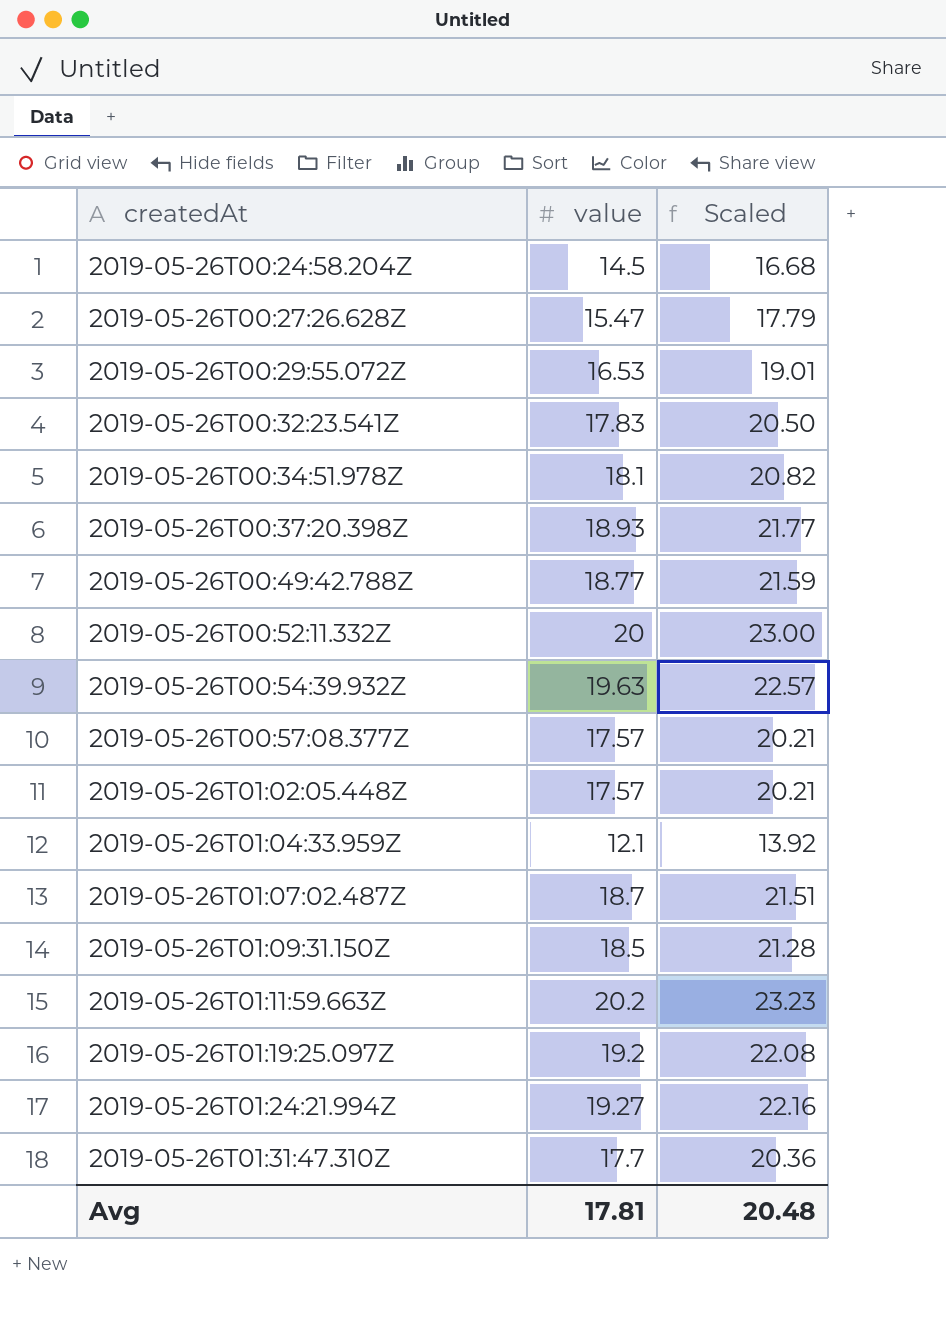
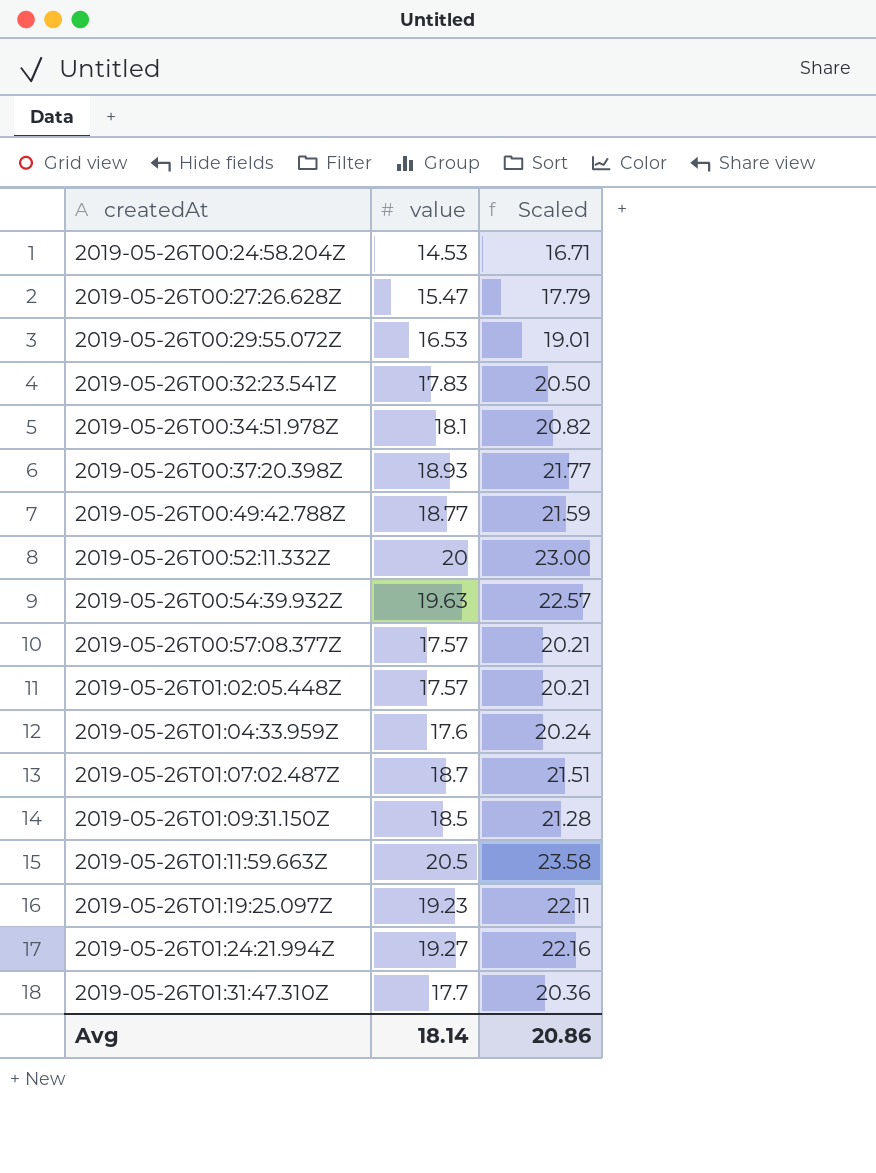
2019-05-26T00:24:58.204Z | value: 14.5 -> 14.53
2019-05-26T00:24:58.204Z | Scaled: 16.68 -> 16.71
2019-05-26T01:04:33.959Z | value: 12.1 -> 17.6
2019-05-26T01:04:33.959Z | Scaled: 13.92 -> 20.24
2019-05-26T01:11:59.663Z | value: 20.2 -> 20.5
2019-05-26T01:11:59.663Z | Scaled: 23.23 -> 23.58
2019-05-26T01:19:25.097Z | value: 19.2 -> 19.23
2019-05-26T01:19:25.097Z | Scaled: 22.08 -> 22.11
Avg | value: 17.81 -> 18.14
Avg | Scaled: 20.48 -> 20.86

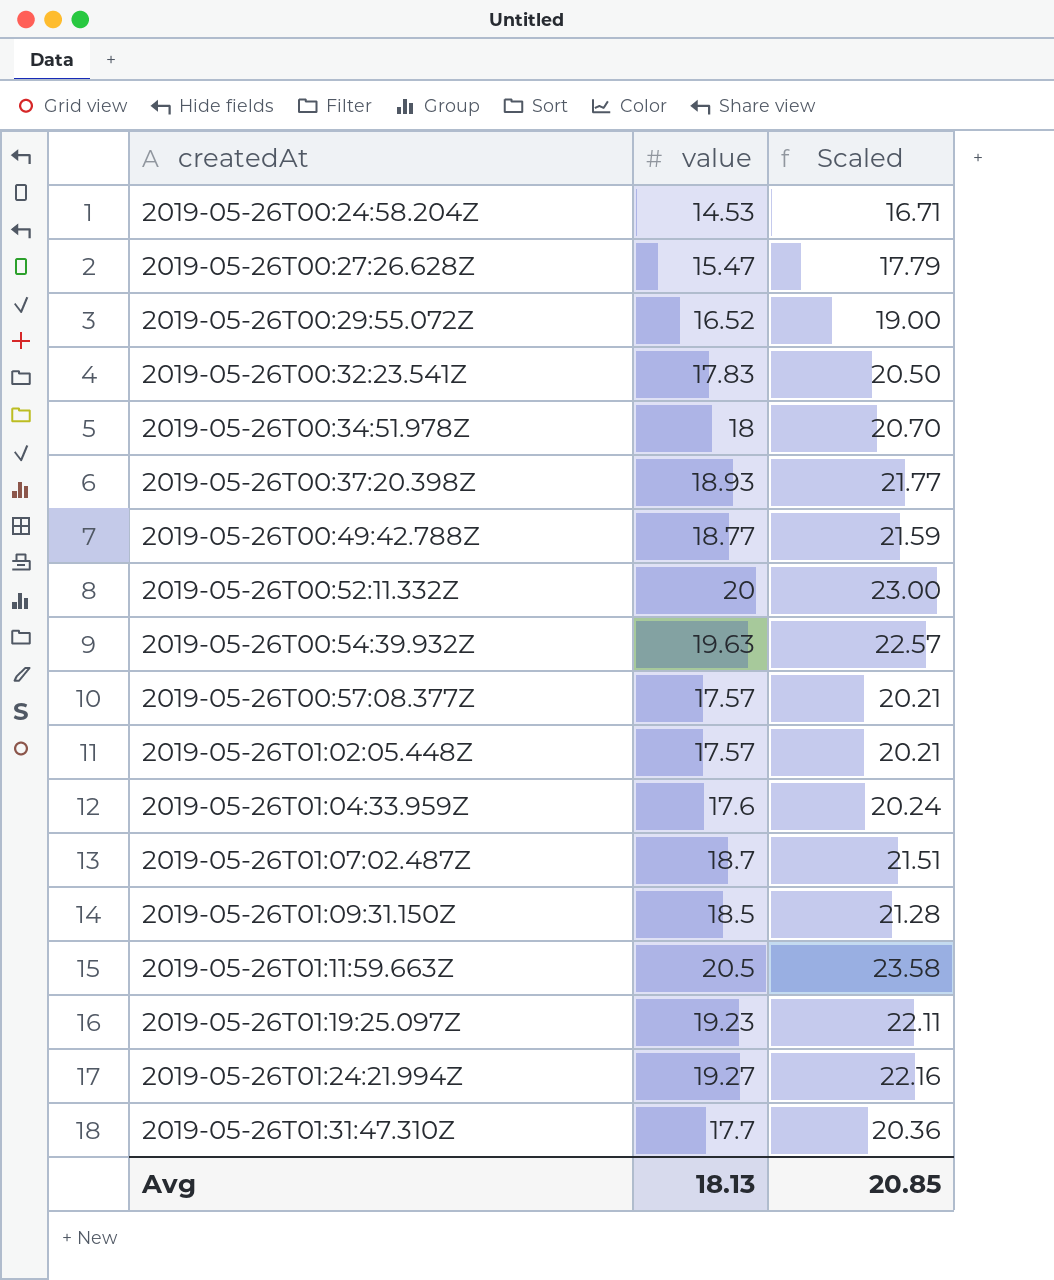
2019-05-26T00:29:55.072Z | value: 16.53 -> 16.52
2019-05-26T00:29:55.072Z | Scaled: 19.01 -> 19.00
2019-05-26T00:34:51.978Z | value: 18.1 -> 18
2019-05-26T00:34:51.978Z | Scaled: 20.82 -> 20.70
Avg | value: 18.14 -> 18.13
Avg | Scaled: 20.86 -> 20.85

